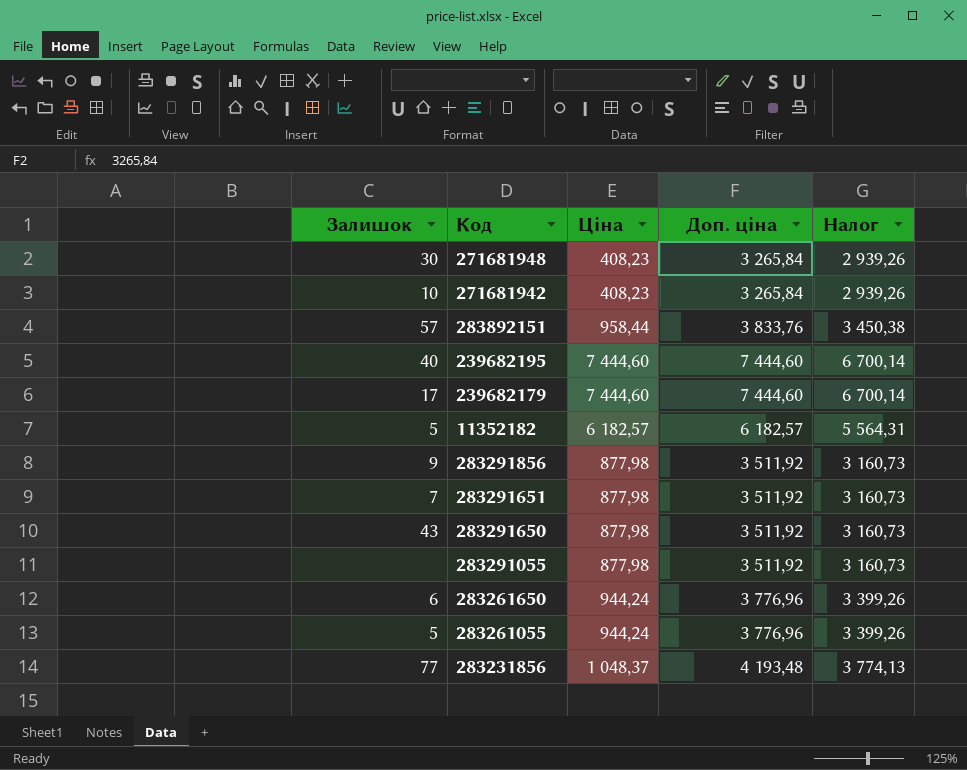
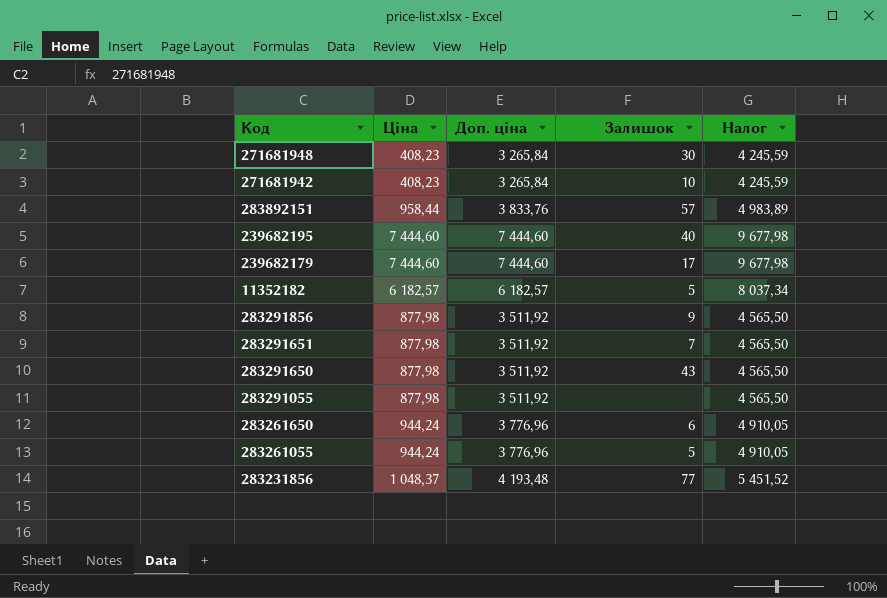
column Залишок | position: 1 -> 4
column Налог | formula: [Доп. ціна] * 0,9 -> [Доп. ціна] * 1,3

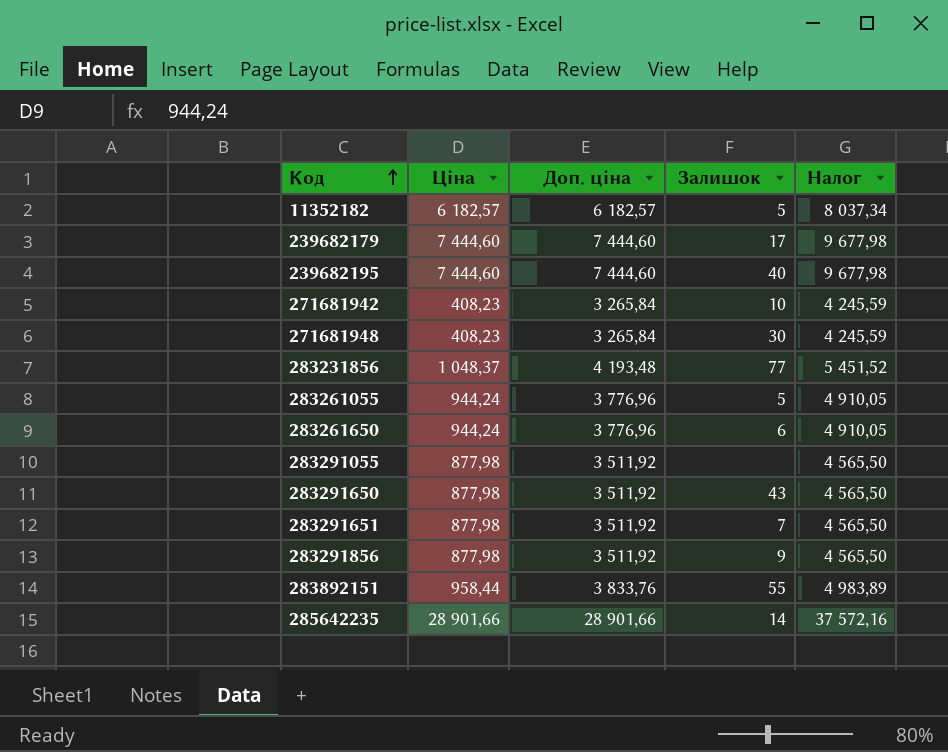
row order: none -> Код ascending
283892151 | Залишок: 57 -> 55
row 285642235: none -> 28 901,66 | 28 901,66 | 14 | 37 572,16

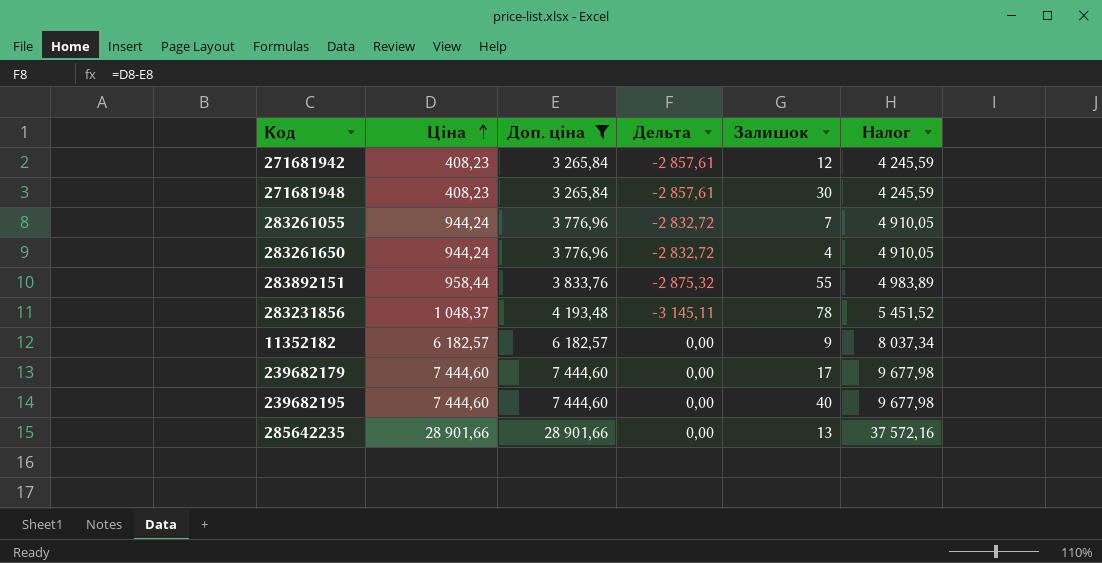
filter: none -> Доп. ціна != 3 511,92
row order: Код ascending -> Ціна ascending
column Дельта | formula: none -> [Ціна] - [Доп. ціна]
271681942 | Залишок: 10 -> 12
283261055 | Залишок: 5 -> 7
283261650 | Залишок: 6 -> 4
283231856 | Залишок: 77 -> 78
11352182 | Залишок: 5 -> 9
285642235 | Залишок: 14 -> 13

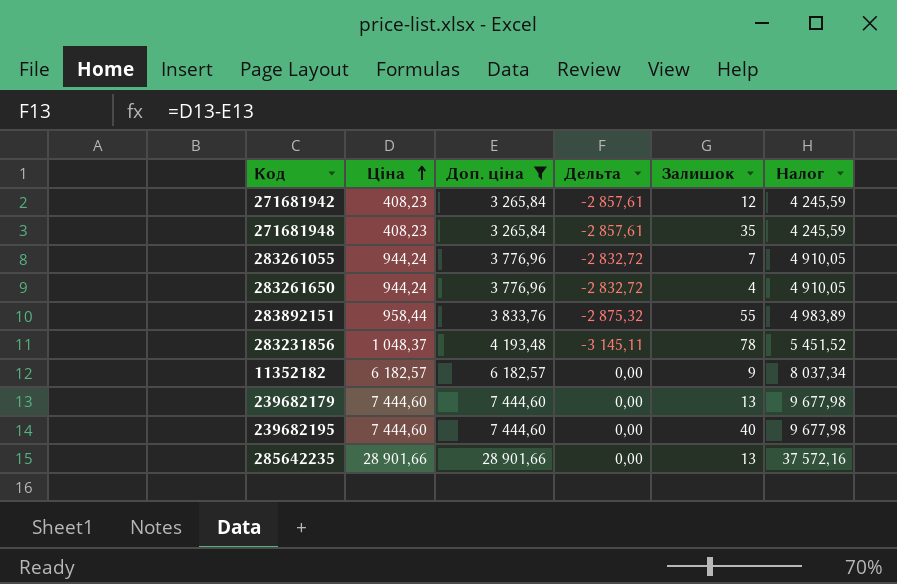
271681948 | Залишок: 30 -> 35
239682179 | Залишок: 17 -> 13

